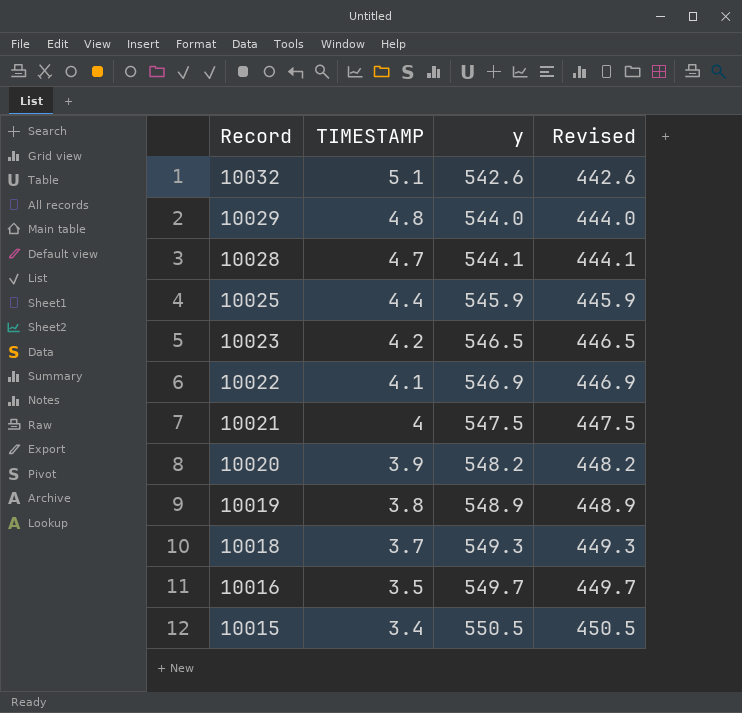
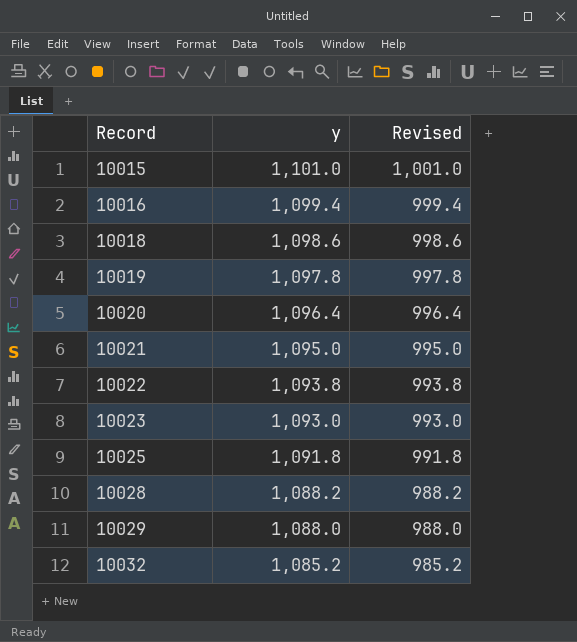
row order: Record descending -> Record ascending
column TIMESTAMP | position: 2 -> none
10015 | y: 550.5 -> 1,101.0
10015 | Revised: 450.5 -> 1,001.0
10016 | y: 549.7 -> 1,099.4
10016 | Revised: 449.7 -> 999.4
10018 | y: 549.3 -> 1,098.6
10018 | Revised: 449.3 -> 998.6
10019 | y: 548.9 -> 1,097.8
10019 | Revised: 448.9 -> 997.8
10020 | y: 548.2 -> 1,096.4
10020 | Revised: 448.2 -> 996.4
10021 | y: 547.5 -> 1,095.0
10021 | Revised: 447.5 -> 995.0
10022 | y: 546.9 -> 1,093.8
10022 | Revised: 446.9 -> 993.8
10023 | y: 546.5 -> 1,093.0
10023 | Revised: 446.5 -> 993.0
10025 | y: 545.9 -> 1,091.8
10025 | Revised: 445.9 -> 991.8
10028 | y: 544.1 -> 1,088.2
10028 | Revised: 444.1 -> 988.2
10029 | y: 544.0 -> 1,088.0
10029 | Revised: 444.0 -> 988.0
10032 | y: 542.6 -> 1,085.2
10032 | Revised: 442.6 -> 985.2

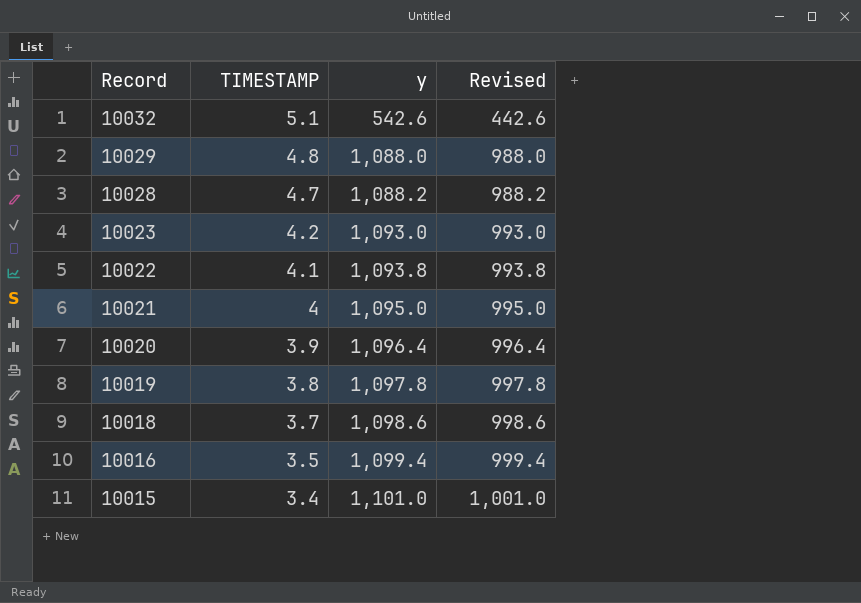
row order: Record ascending -> Record descending
column TIMESTAMP | position: none -> 2
row 10025: 1,091.8 | 991.8 -> none
10032 | y: 1,085.2 -> 542.6
10032 | Revised: 985.2 -> 442.6

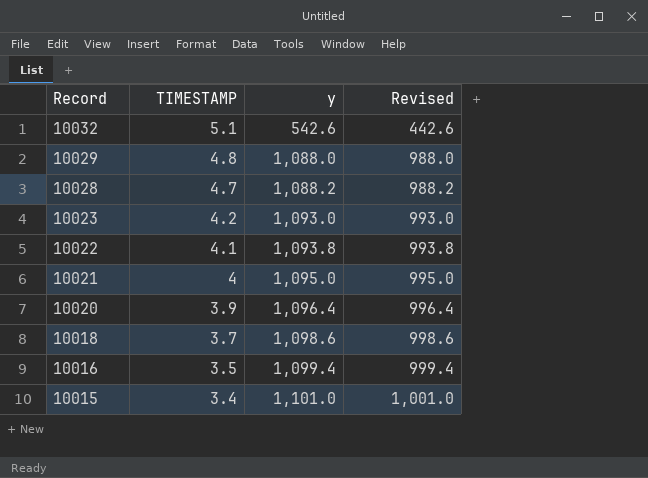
row 10019: 3.8 | 1,097.8 | 997.8 -> none

